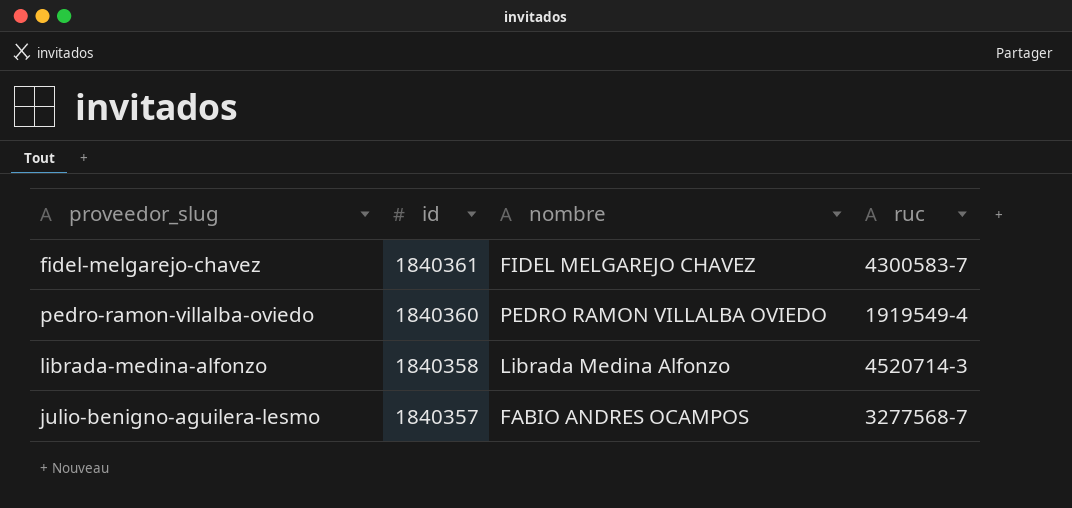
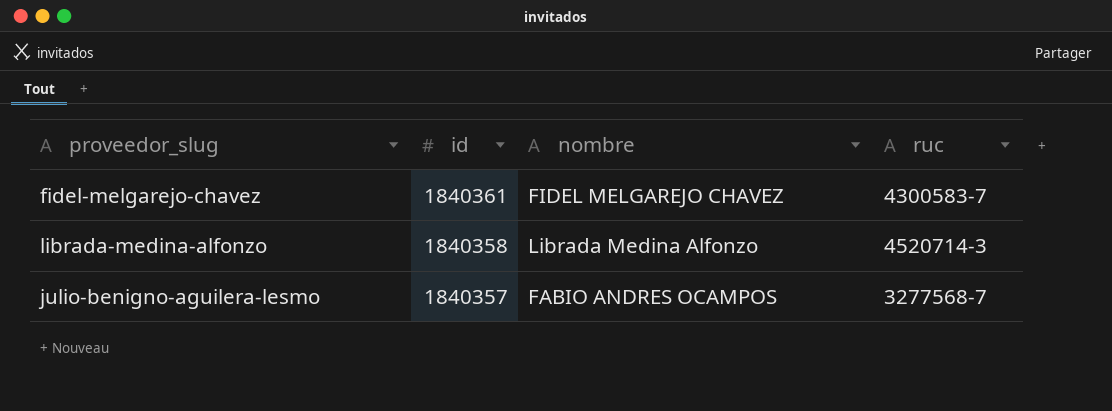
row pedro-ramon-villalba-oviedo: 1840360 | PEDRO RAMON VILLALBA OVIEDO | 1919549-4 -> none

